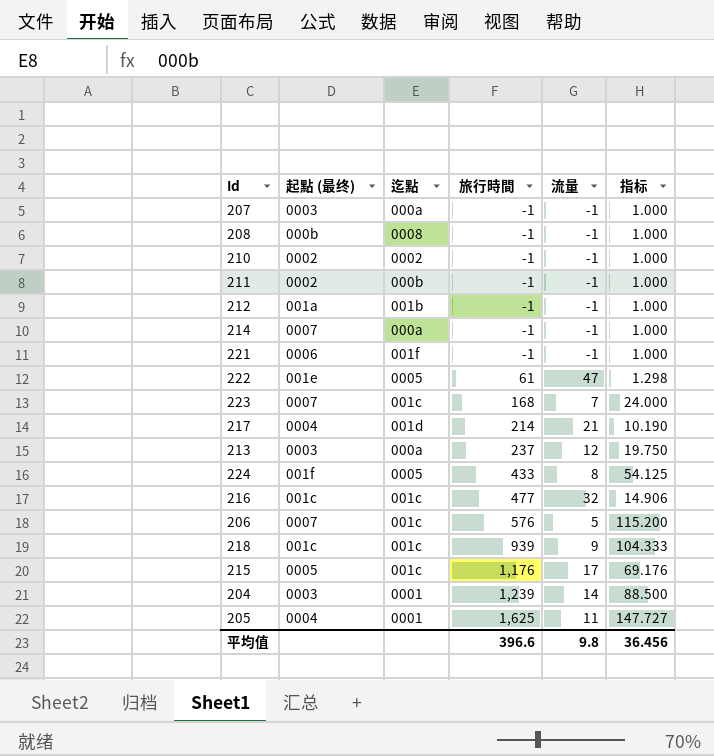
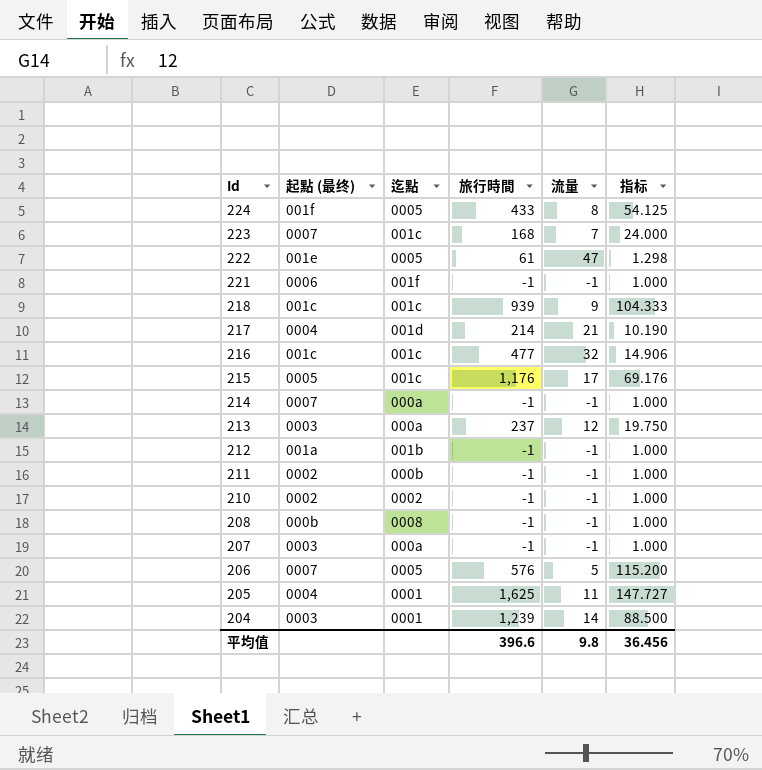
row order: 旅行時間 ascending -> Id descending
206 | 迄點: 001c -> 0005

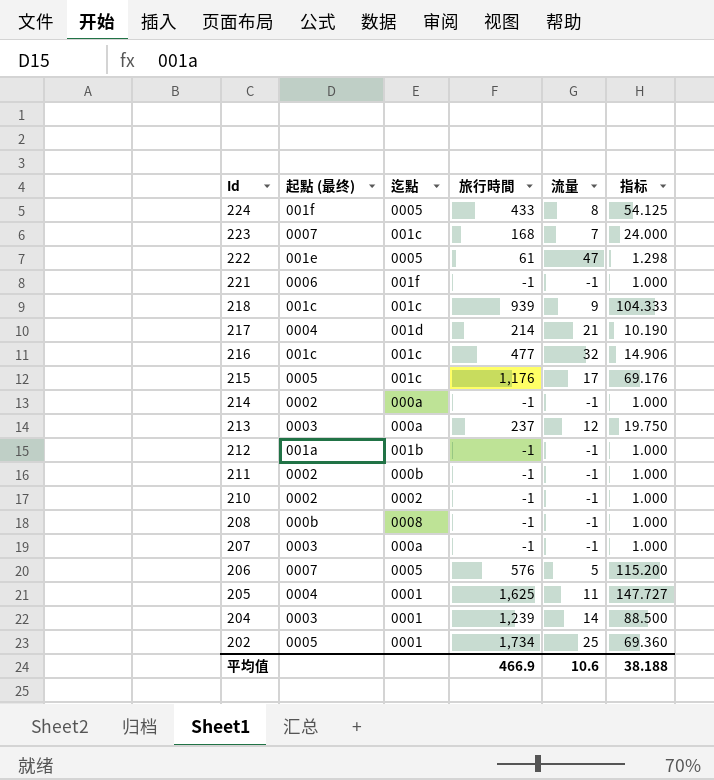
214 | 起點 (最终): 0007 -> 0002
row 202: none -> 0005 | 0001 | 1,734 | 25 | 69.360
平均值 | 旅行時間: 396.6 -> 466.9
平均值 | 流量: 9.8 -> 10.6
平均值 | 指标: 36.456 -> 38.188

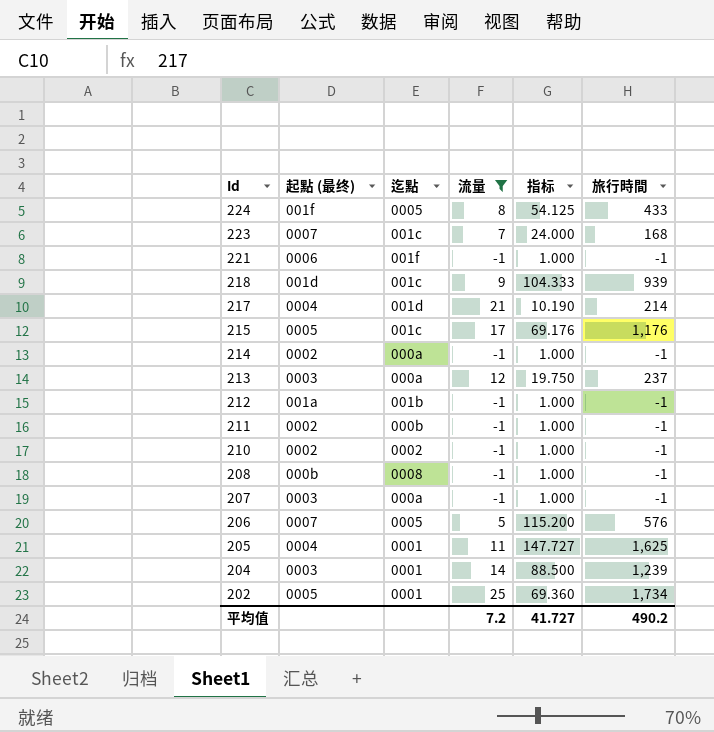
filter: none -> 流量 <= 25
column 旅行時間 | position: 4 -> 6
218 | 起點 (最终): 001c -> 001d
平均值 | 流量: 10.6 -> 7.2
平均值 | 指标: 38.188 -> 41.727
平均值 | 旅行時間: 466.9 -> 490.2

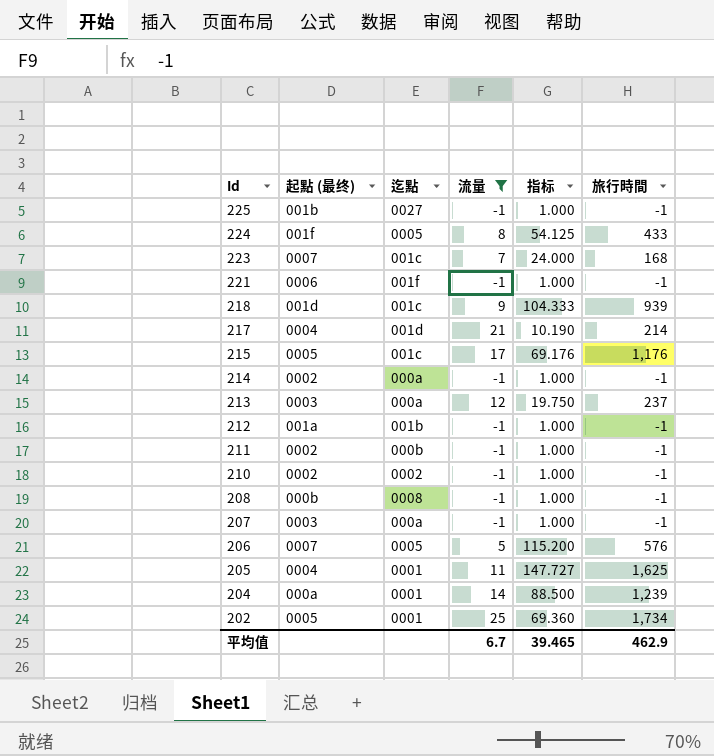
row 225: none -> 001b | 0027 | -1 | 1.000 | -1
204 | 起點 (最终): 0003 -> 000a
平均值 | 流量: 7.2 -> 6.7
平均值 | 指标: 41.727 -> 39.465
平均值 | 旅行時間: 490.2 -> 462.9

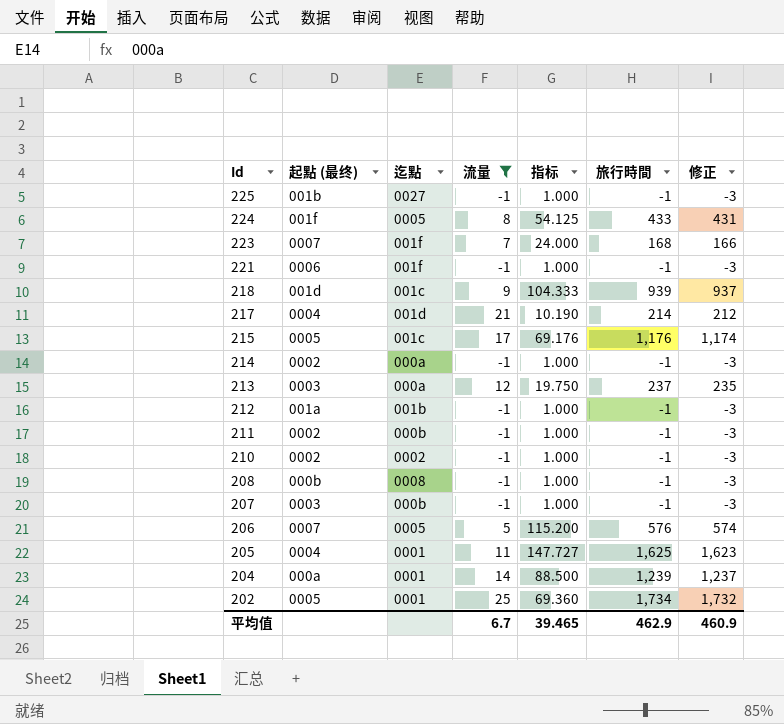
column 修正 | formula: none -> [旅行時間] - 2
223 | 迄點: 001c -> 001f
207 | 迄點: 000a -> 000b

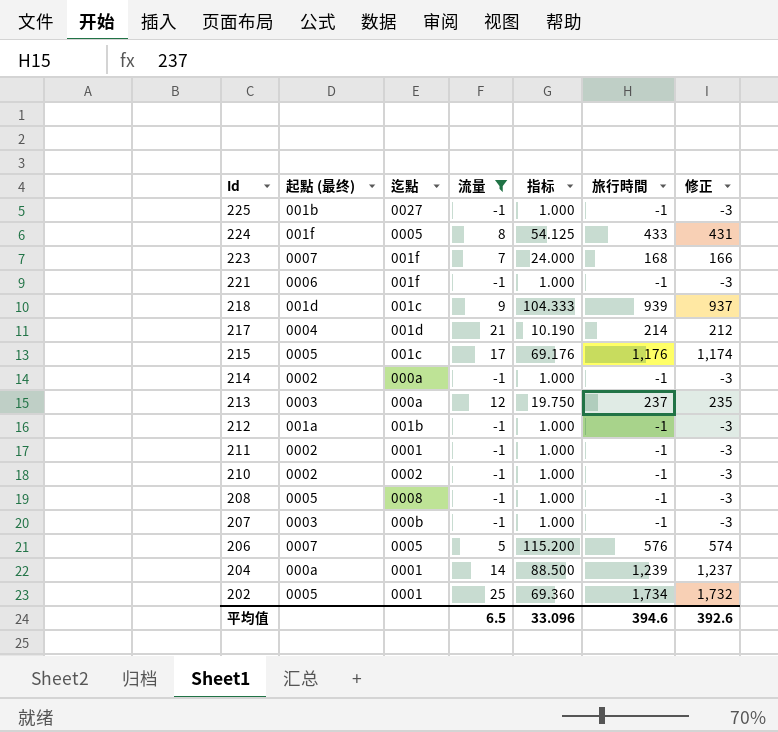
row 205: 0004 | 0001 | 11 | 147.727 | 1,625 | 1,623 -> none
211 | 迄點: 000b -> 0001
208 | 起點 (最终): 000b -> 0005
平均值 | 流量: 6.7 -> 6.5
平均值 | 指标: 39.465 -> 33.096
平均值 | 旅行時間: 462.9 -> 394.6
平均值 | 修正: 460.9 -> 392.6

